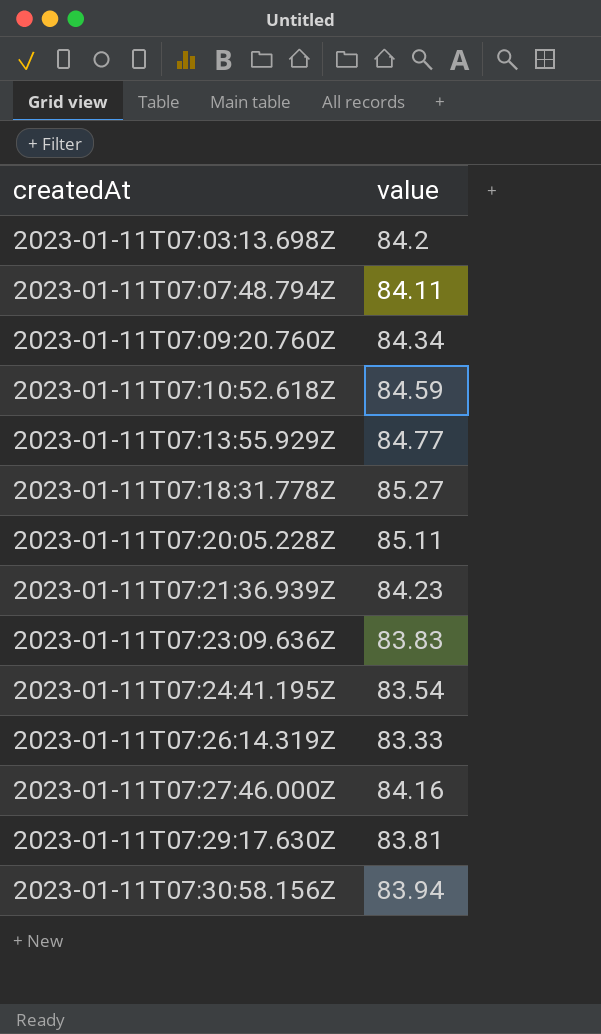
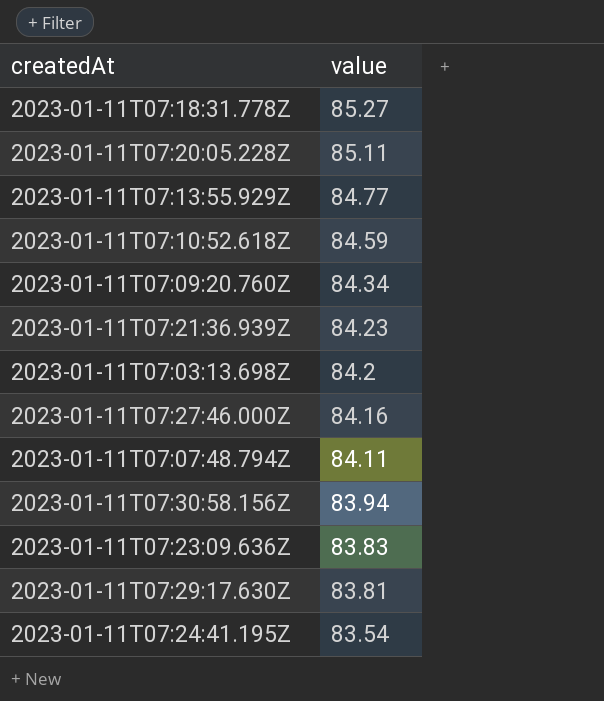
row order: createdAt ascending -> value descending
row 2023-01-11T07:26:14.319Z: 83.33 -> none

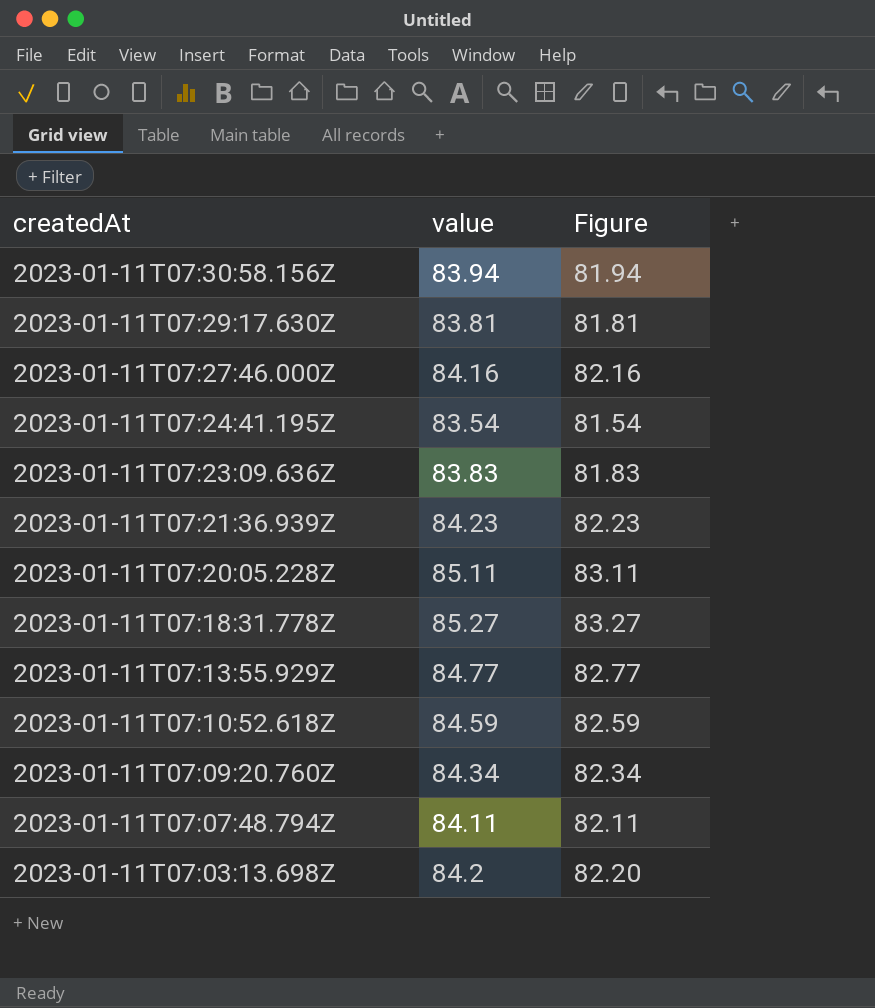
row order: value descending -> createdAt descending
column Figure | formula: none -> [value] - 2

